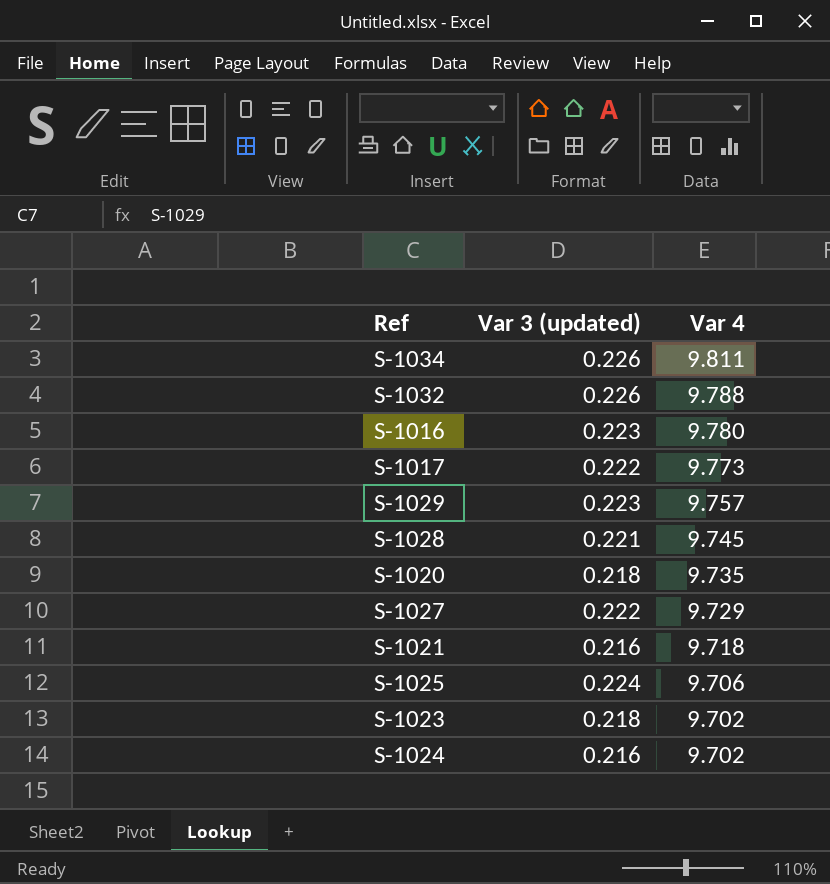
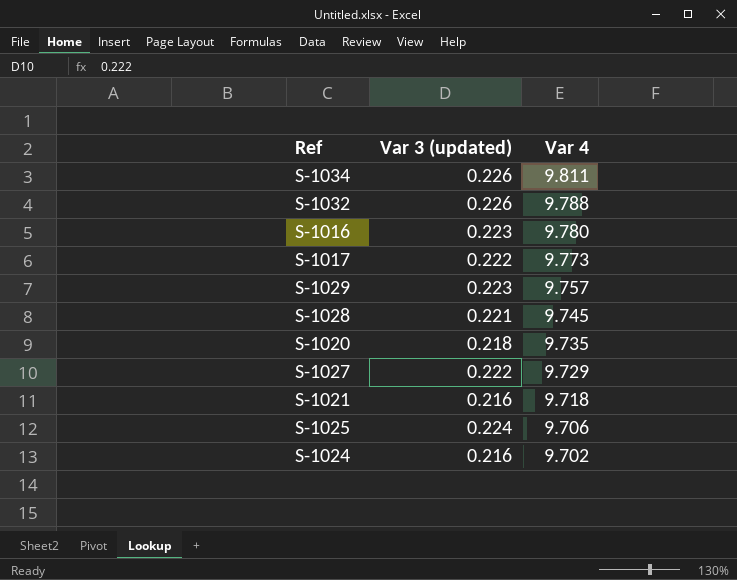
row S-1023: 0.218 | 9.702 -> none

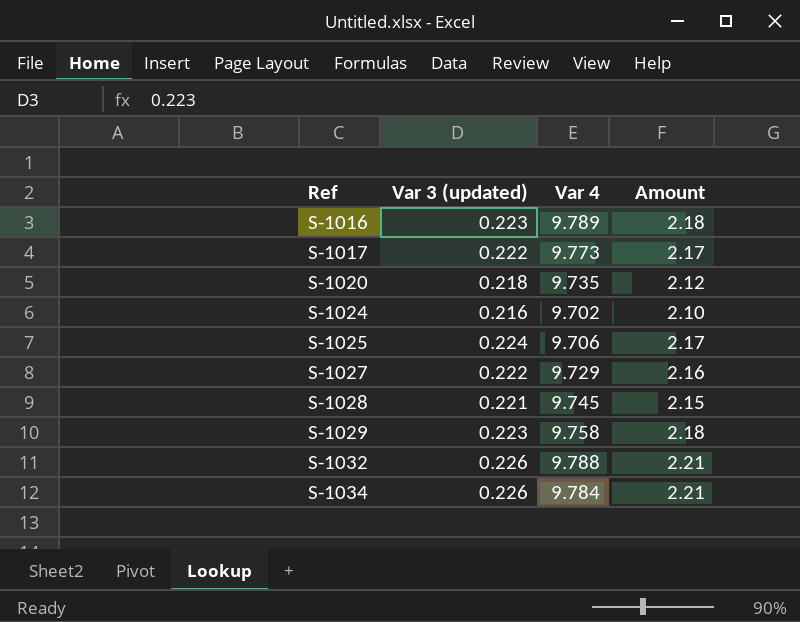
row order: Var 4 descending -> Ref ascending
column Amount | formula: none -> [Var 3 (updated)] * [Var 4]
row S-1021: 0.216 | 9.718 -> none
S-1016 | Var 4: 9.780 -> 9.789
S-1029 | Var 4: 9.757 -> 9.758
S-1034 | Var 4: 9.811 -> 9.784

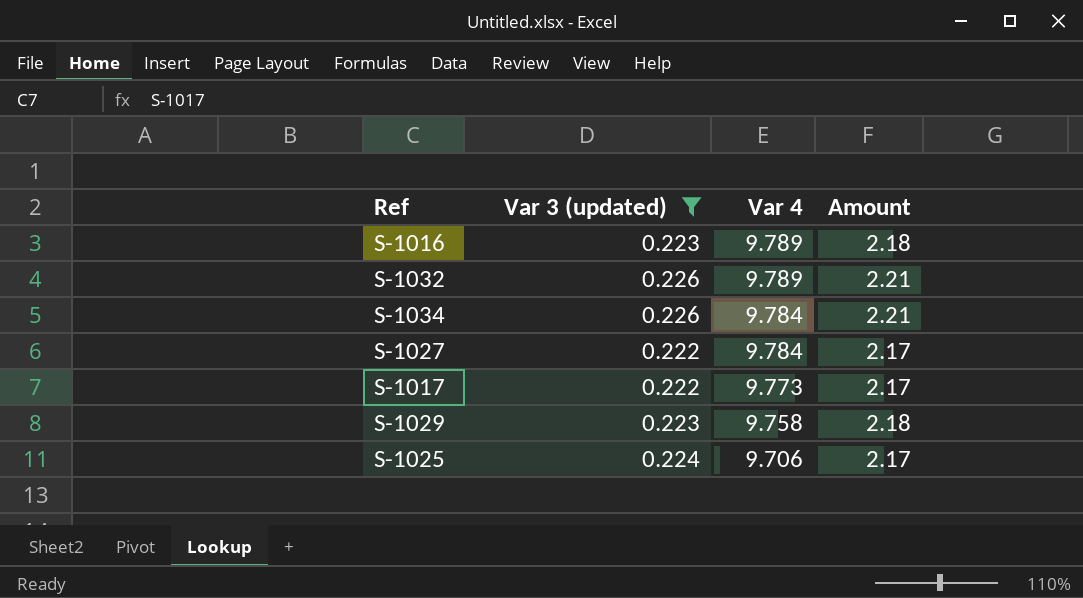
filter: none -> Var 3 (updated) >= 0.222
row order: Ref ascending -> Var 4 descending
S-1032 | Var 4: 9.788 -> 9.789
S-1027 | Var 4: 9.729 -> 9.784
S-1027 | Amount: 2.16 -> 2.17

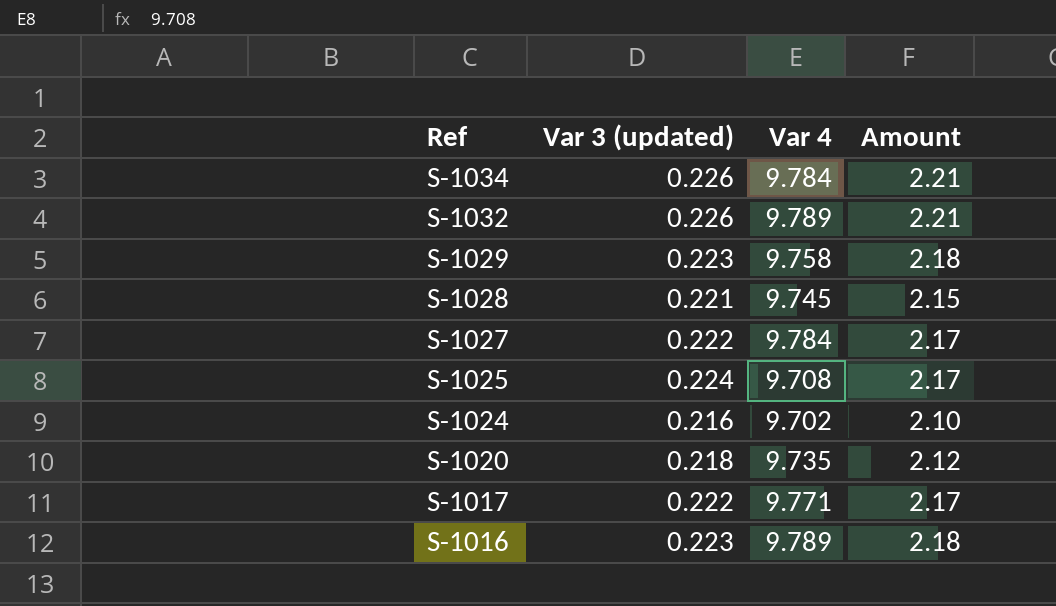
filter: Var 3 (updated) >= 0.222 -> none
row order: Var 4 descending -> Ref descending
S-1025 | Var 4: 9.706 -> 9.708
S-1017 | Var 4: 9.773 -> 9.771

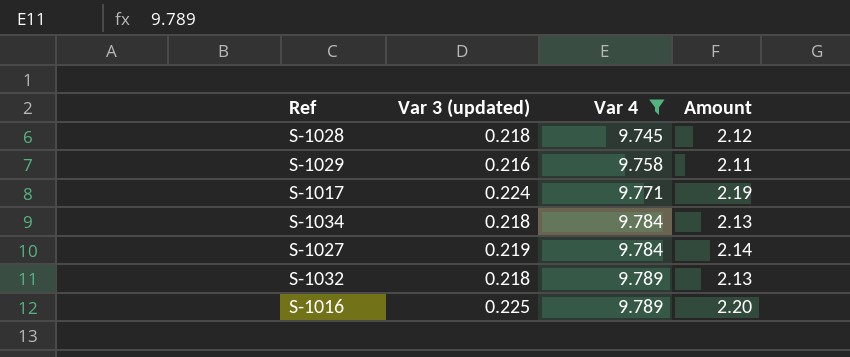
filter: none -> Var 4 >= 9.745
row order: Ref descending -> Var 4 ascending
S-1028 | Var 3 (updated): 0.221 -> 0.218
S-1028 | Amount: 2.15 -> 2.12
S-1029 | Var 3 (updated): 0.223 -> 0.216
S-1029 | Amount: 2.18 -> 2.11
S-1017 | Var 3 (updated): 0.222 -> 0.224
S-1017 | Amount: 2.17 -> 2.19
S-1034 | Var 3 (updated): 0.226 -> 0.218
S-1034 | Amount: 2.21 -> 2.13
S-1027 | Var 3 (updated): 0.222 -> 0.219
S-1027 | Amount: 2.17 -> 2.14
S-1032 | Var 3 (updated): 0.226 -> 0.218
S-1032 | Amount: 2.21 -> 2.13
S-1016 | Var 3 (updated): 0.223 -> 0.225
S-1016 | Amount: 2.18 -> 2.20

